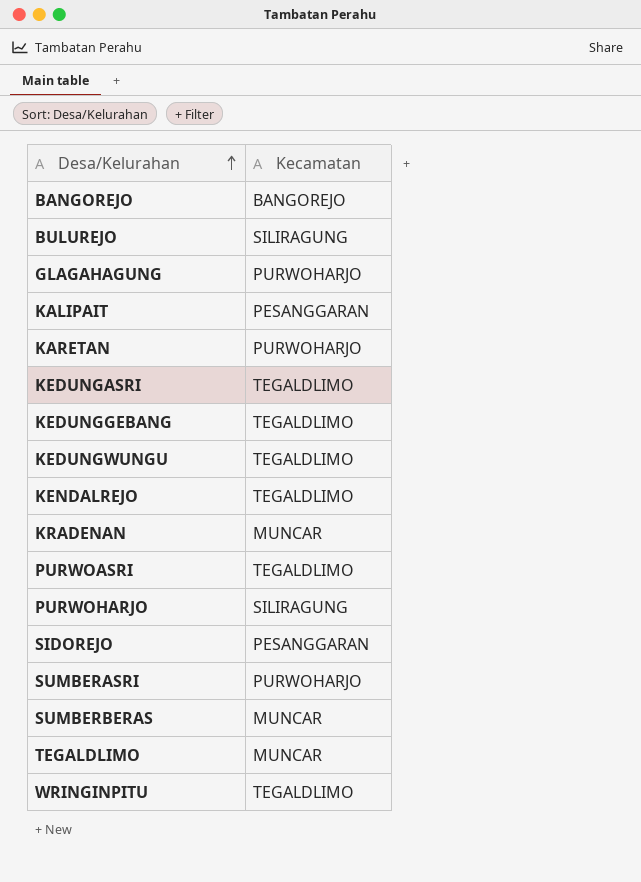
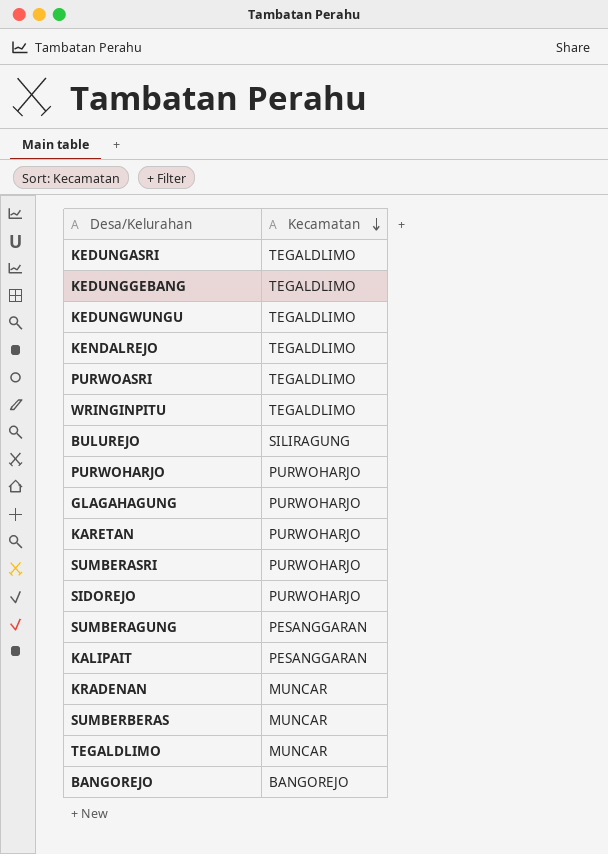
row order: Desa/Kelurahan ascending -> Kecamatan descending
PURWOHARJO | Kecamatan: SILIRAGUNG -> PURWOHARJO
SIDOREJO | Kecamatan: PESANGGARAN -> PURWOHARJO
row SUMBERAGUNG: none -> PESANGGARAN

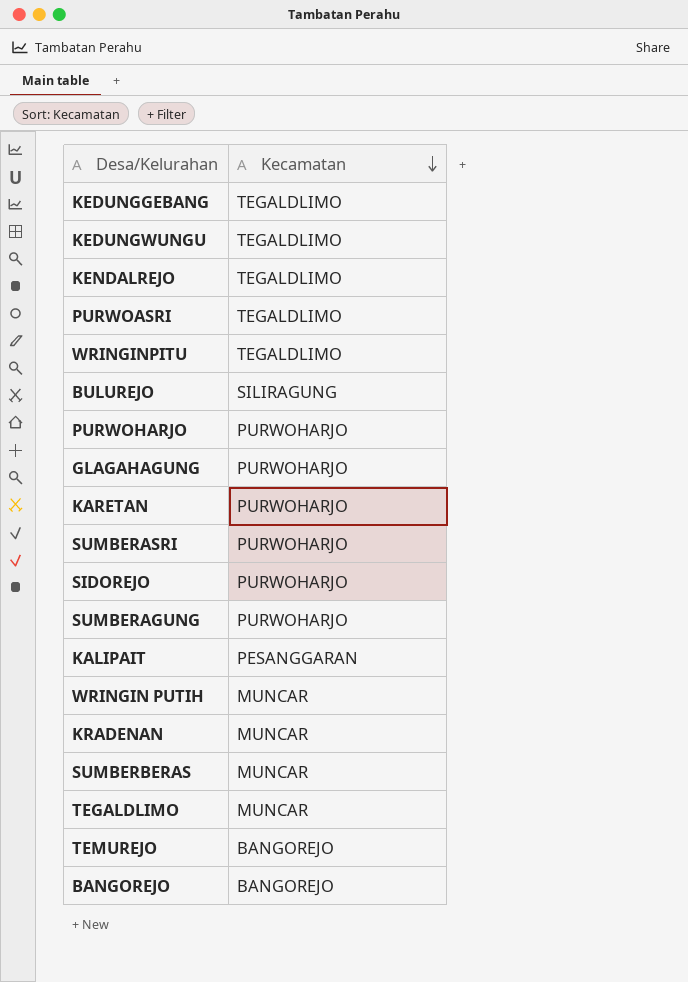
row KEDUNGASRI: TEGALDLIMO -> none
SUMBERAGUNG | Kecamatan: PESANGGARAN -> PURWOHARJO
row WRINGIN PUTIH: none -> MUNCAR
row TEMUREJO: none -> BANGOREJO

